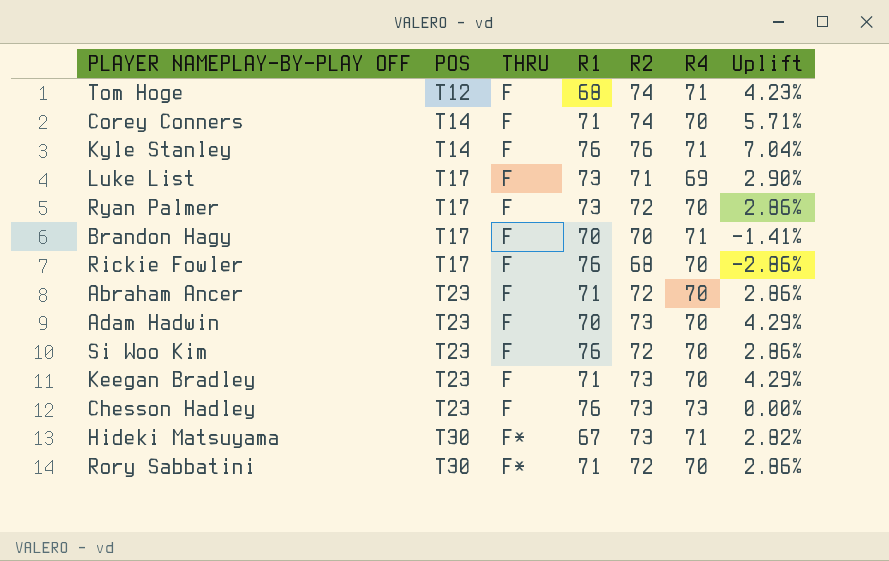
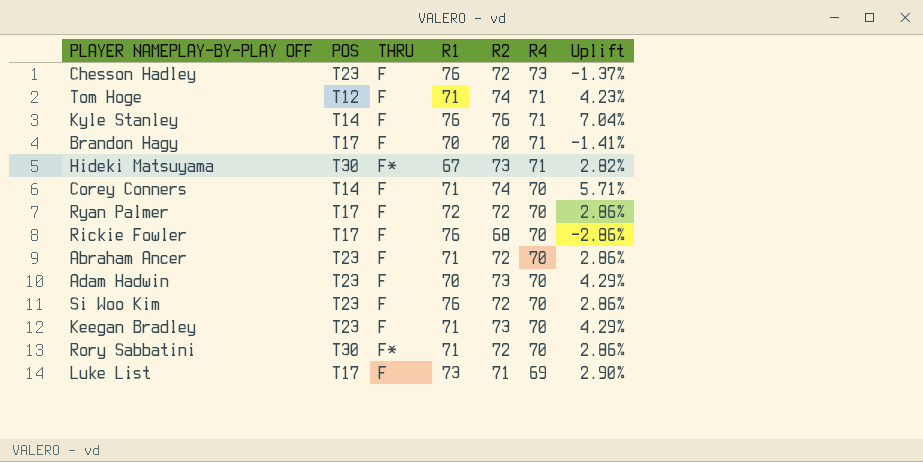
row order: POS ascending -> R4 descending
Chesson Hadley | R2: 73 -> 72
Chesson Hadley | Uplift: 0.00% -> -1.37%
Tom Hoge | R1: 68 -> 71
Ryan Palmer | R1: 73 -> 72

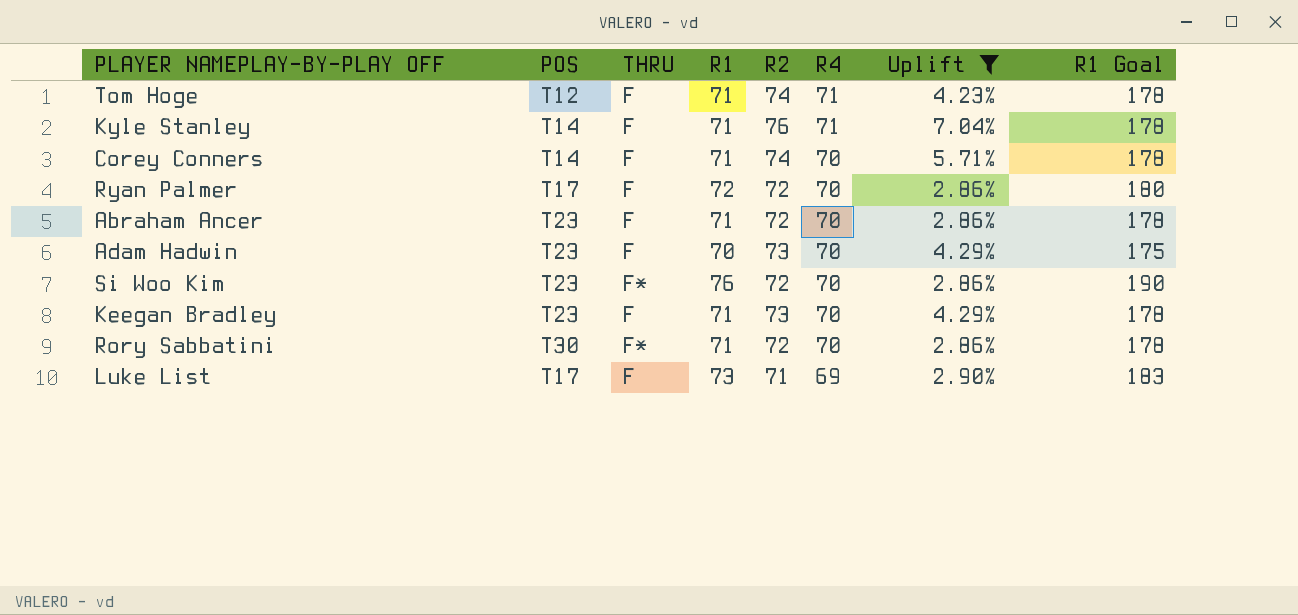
filter: none -> Uplift >= 2.86%
column R1 Goal | formula: none -> [R1] * 2.5
Kyle Stanley | R1: 76 -> 71
Si Woo Kim | THRU: F -> F*

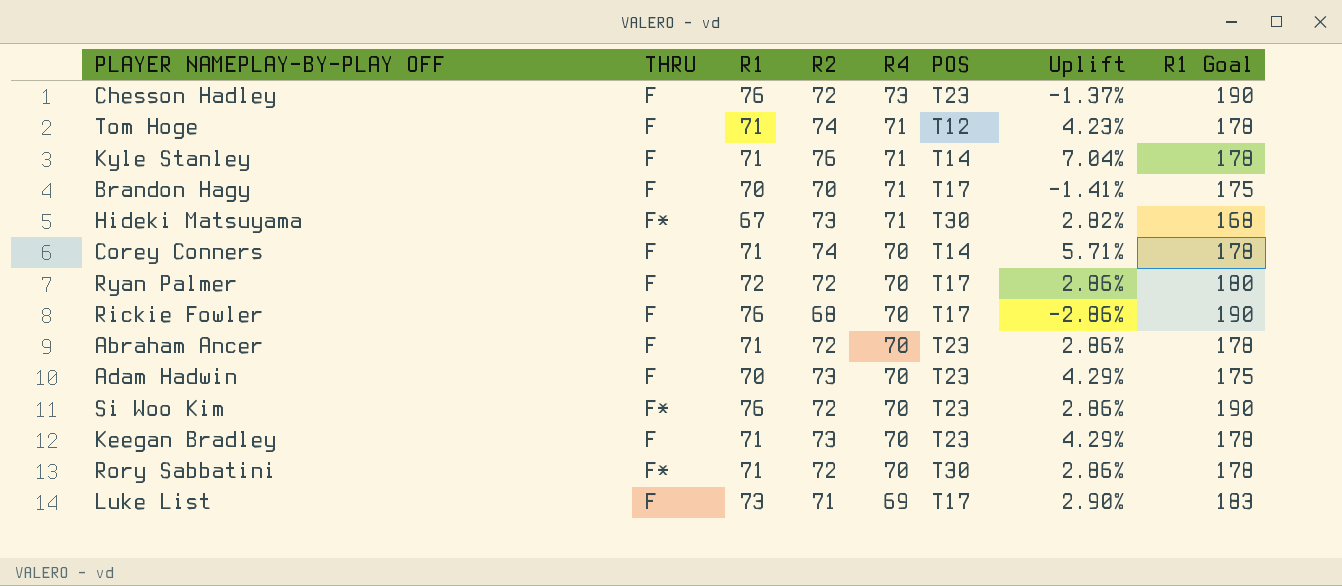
filter: Uplift >= 2.86% -> none
column POS | position: 2 -> 6

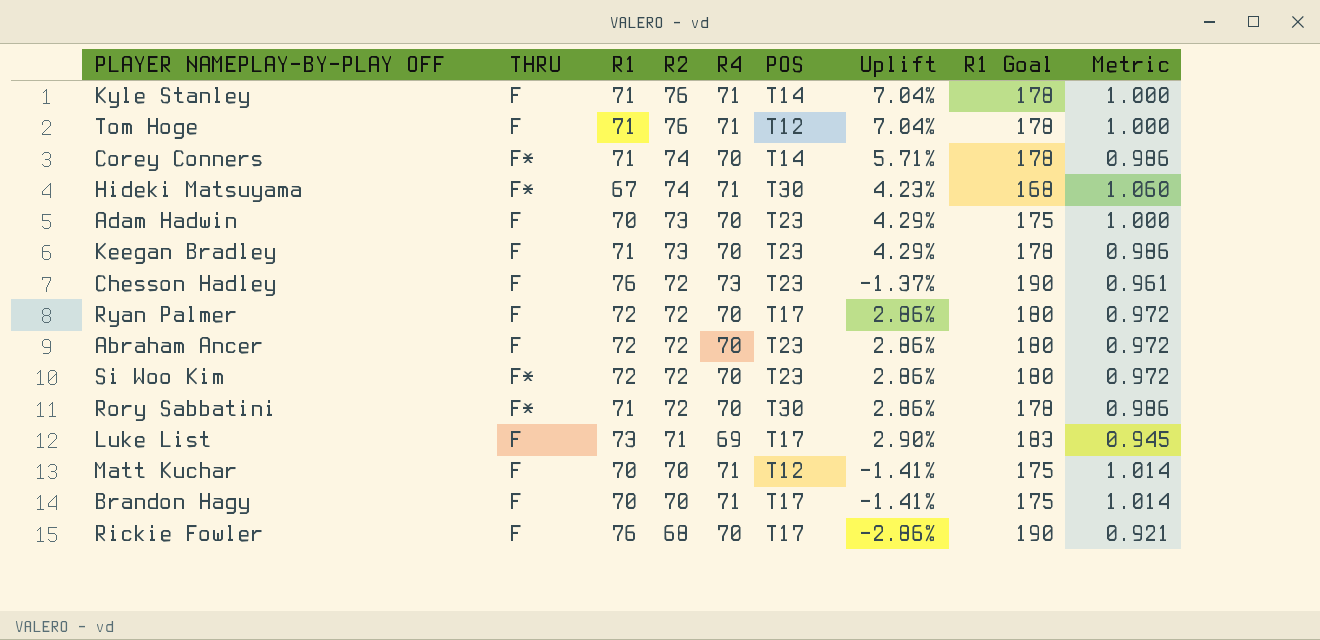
row order: R4 descending -> R2 descending
column Metric | formula: none -> [R4] / [R1]
Tom Hoge | R2: 74 -> 76
Tom Hoge | Uplift: 4.23% -> 7.04%
Corey Conners | THRU: F -> F*
Hideki Matsuyama | R2: 73 -> 74
Hideki Matsuyama | Uplift: 2.82% -> 4.23%
Abraham Ancer | R1: 71 -> 72
Abraham Ancer | R1 Goal: 178 -> 180
Si Woo Kim | R1: 76 -> 72
Si Woo Kim | R1 Goal: 190 -> 180
row Matt Kuchar: none -> F | 70 | 70 | 71 | T12 | -1.41% | 175 | 1.014

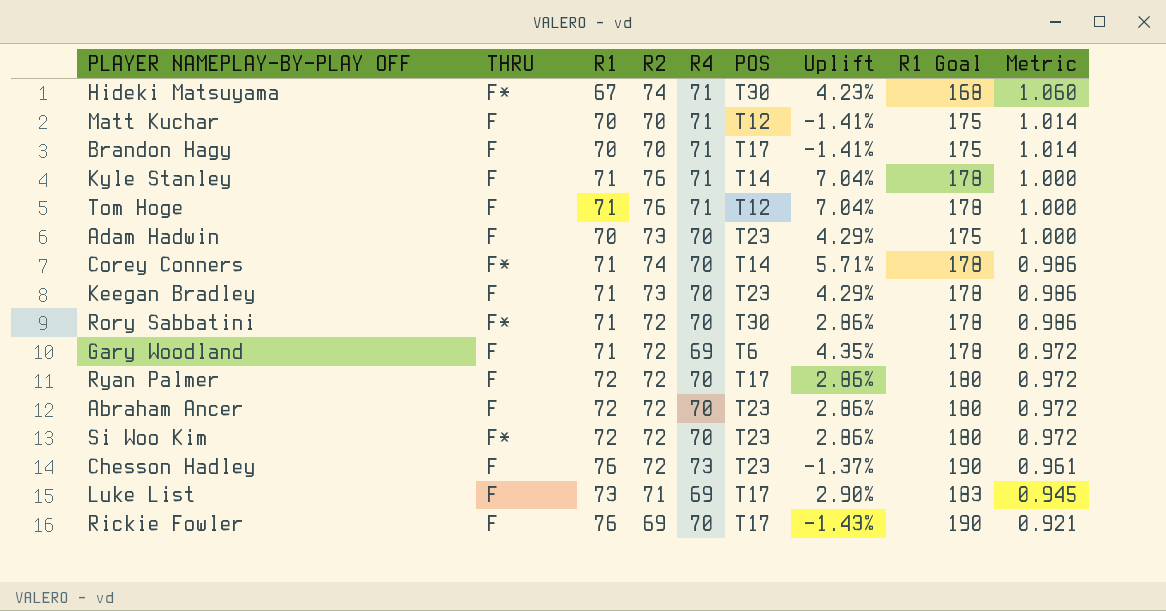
row order: R2 descending -> Metric descending
row Gary Woodland: none -> F | 71 | 72 | 69 | T6 | 4.35% | 178 | 0.972
Rickie Fowler | R2: 68 -> 69
Rickie Fowler | Uplift: -2.86% -> -1.43%

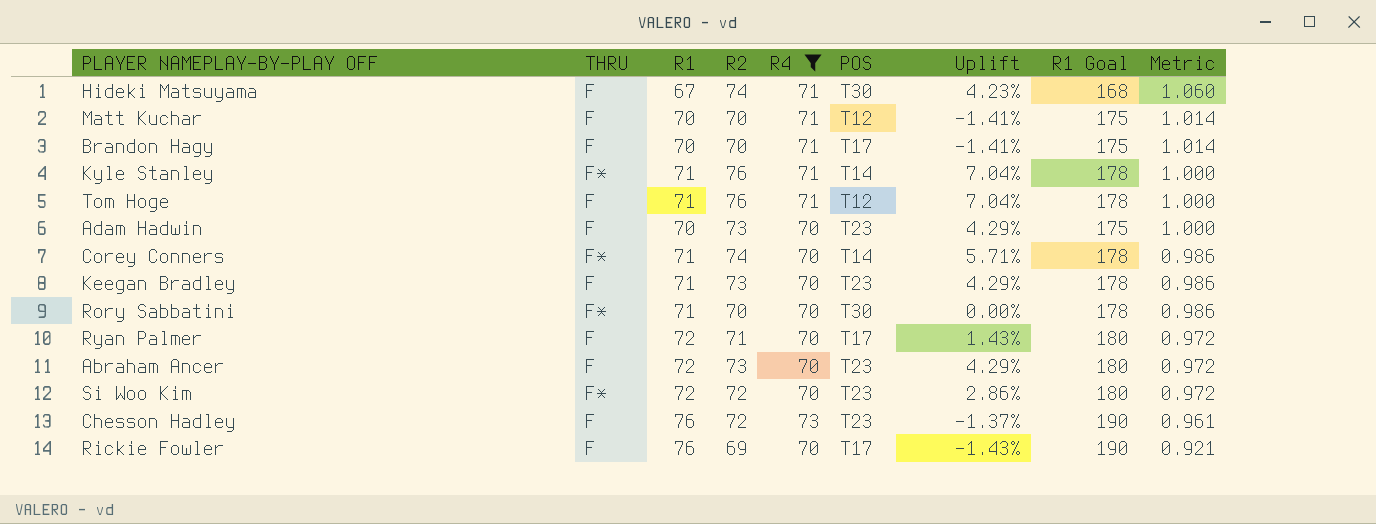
filter: none -> R4 != 69
Hideki Matsuyama | THRU: F* -> F
Kyle Stanley | THRU: F -> F*
Rory Sabbatini | R2: 72 -> 70
Rory Sabbatini | Uplift: 2.86% -> 0.00%
Ryan Palmer | R2: 72 -> 71
Ryan Palmer | Uplift: 2.86% -> 1.43%
Abraham Ancer | R2: 72 -> 73
Abraham Ancer | Uplift: 2.86% -> 4.29%

